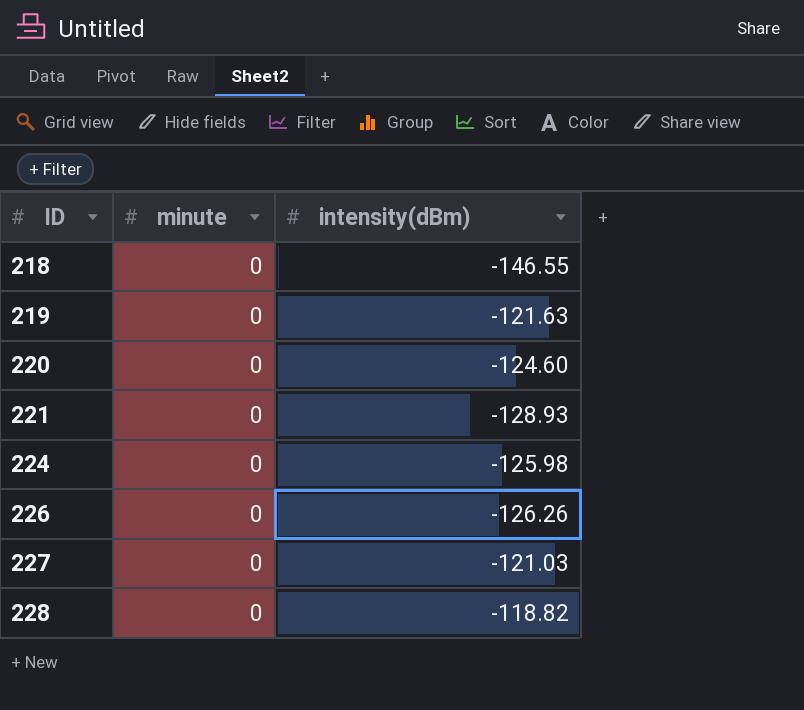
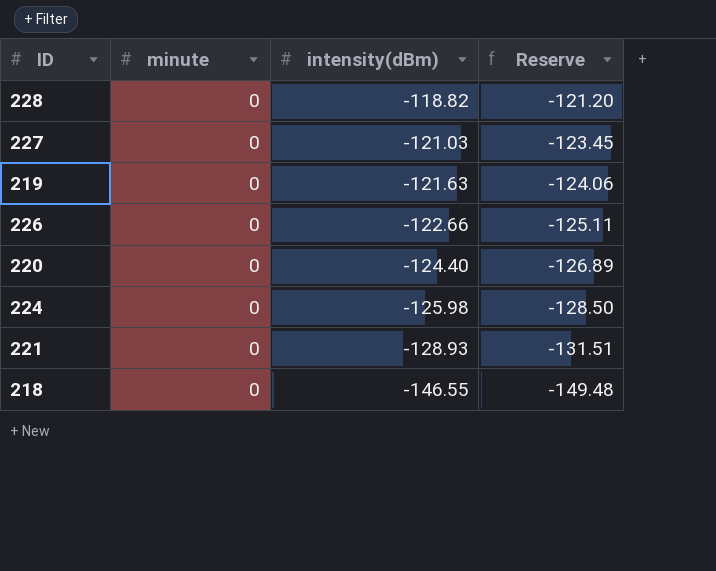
row order: ID ascending -> intensity(dBm) descending
column Reserve | formula: none -> [intensity(dBm)] * 1.02
226 | intensity(dBm): -126.26 -> -122.66
220 | intensity(dBm): -124.60 -> -124.40

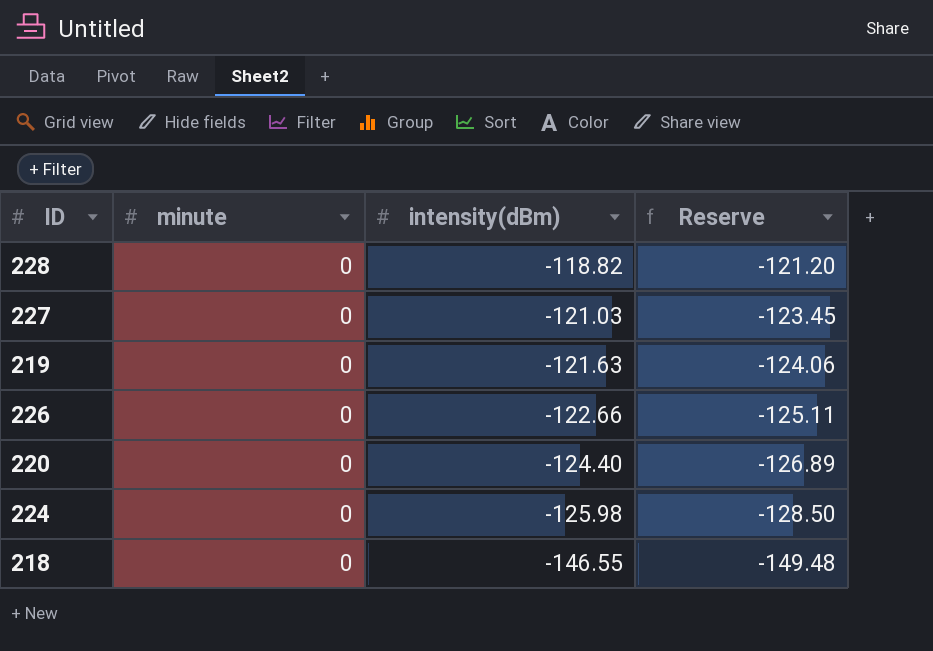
row 221: 0 | -128.93 | -131.51 -> none

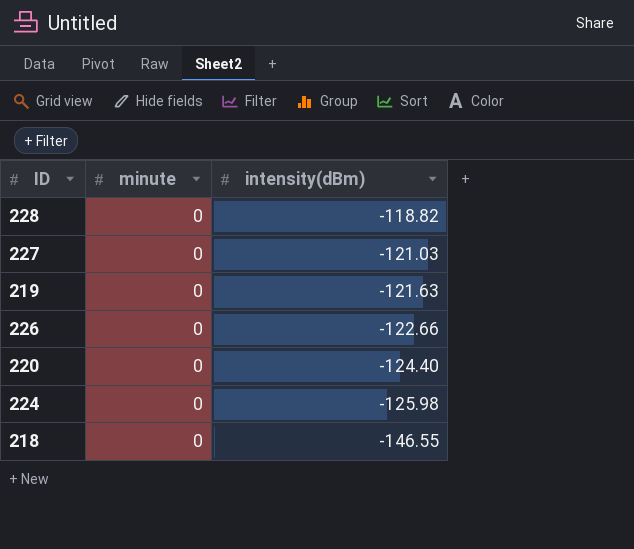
column Reserve | formula: [intensity(dBm)] * 1.02 -> none

